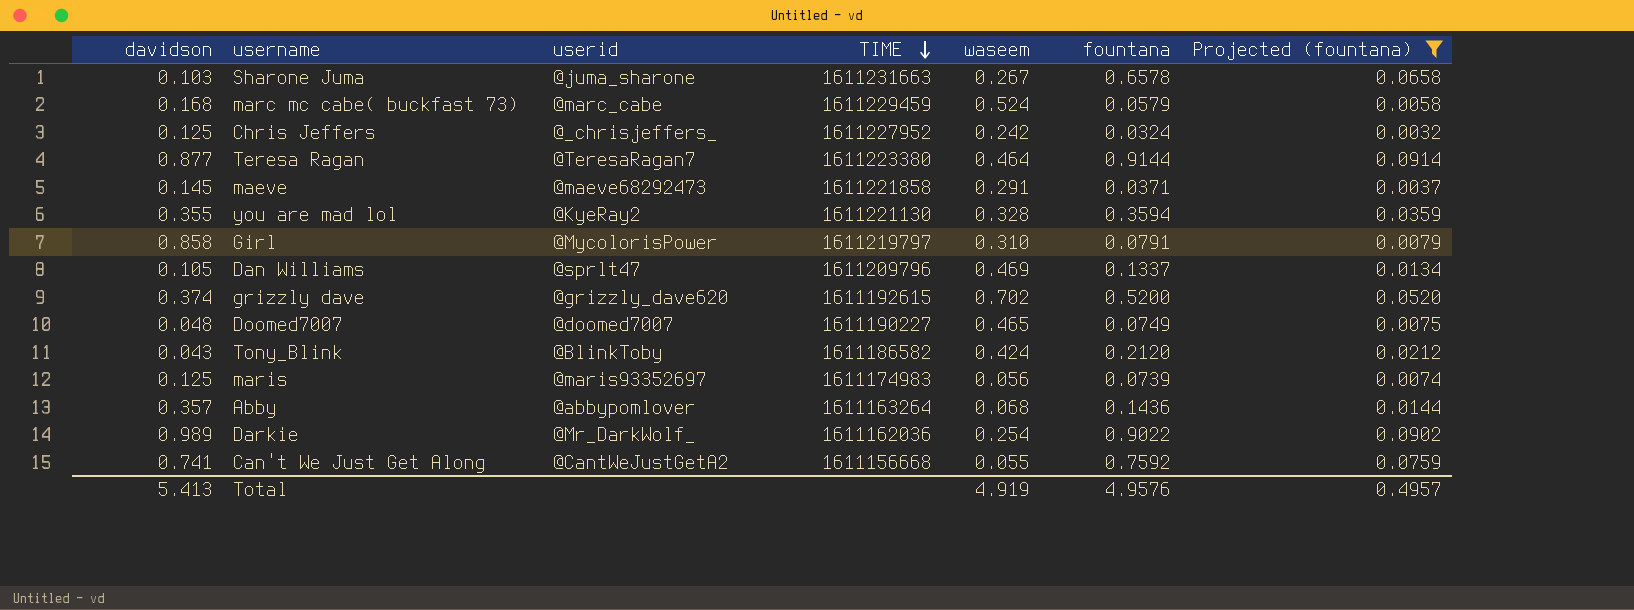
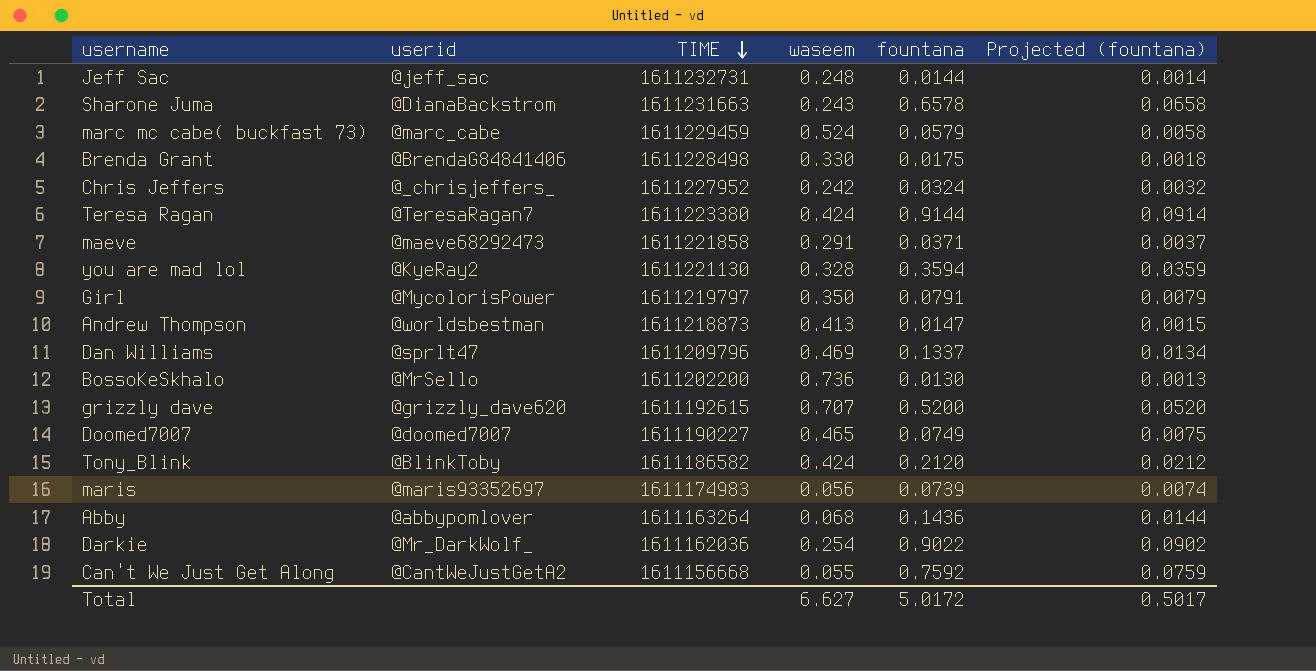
filter: Projected (fountana) >= 0.0032 -> none
column davidson | position: 1 -> none
Sharone Juma | userid: @juma_sharone -> @DianaBackstrom
Sharone Juma | waseem: 0.267 -> 0.243
Teresa Ragan | waseem: 0.464 -> 0.424
Girl | waseem: 0.310 -> 0.350
grizzly dave | waseem: 0.702 -> 0.707
Total | waseem: 4.919 -> 6.627
Total | fountana: 4.9576 -> 5.0172
Total | Projected (fountana): 0.4957 -> 0.5017

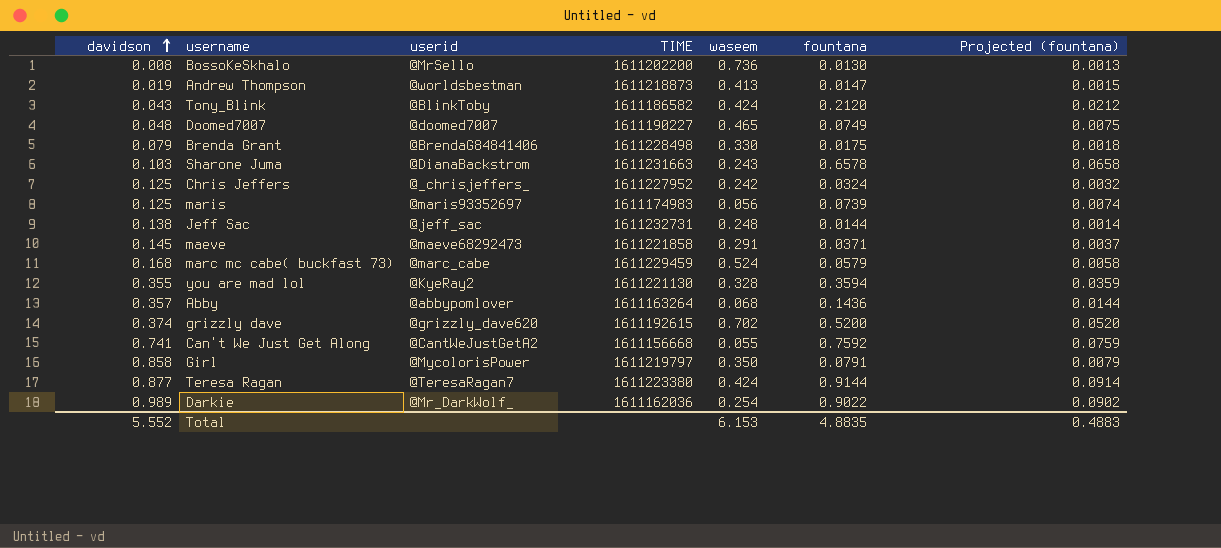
row order: TIME descending -> davidson ascending
column davidson | position: none -> 1
row Dan Williams: @sprlt47 | 1611209796 | 0.469 | 0.1337 | 0.0134 -> none
grizzly dave | waseem: 0.707 -> 0.702
Total | waseem: 6.627 -> 6.153
Total | fountana: 5.0172 -> 4.8835
Total | Projected (fountana): 0.5017 -> 0.4883

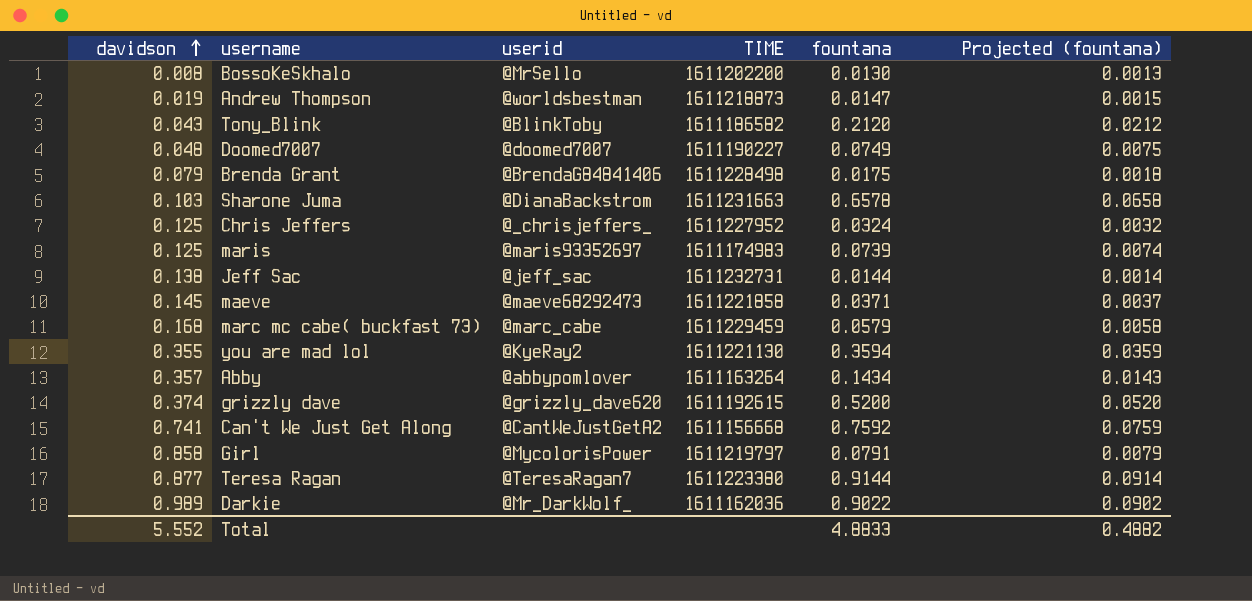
column waseem | position: 5 -> none
Abby | fountana: 0.1436 -> 0.1434
Abby | Projected (fountana): 0.0144 -> 0.0143
Total | fountana: 4.8835 -> 4.8833
Total | Projected (fountana): 0.4883 -> 0.4882

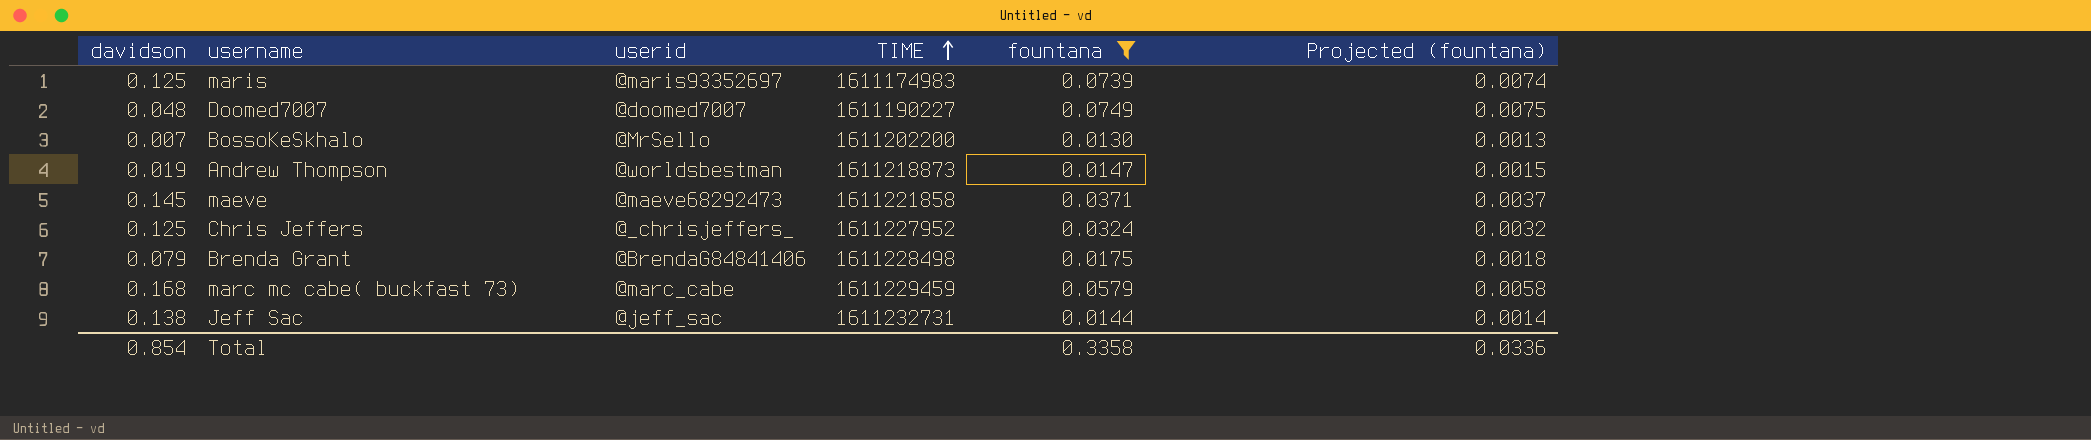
filter: none -> fountana <= 0.0749
row order: davidson ascending -> TIME ascending
BossoKeSkhalo | davidson: 0.008 -> 0.007
Total | davidson: 5.552 -> 0.854
Total | fountana: 4.8833 -> 0.3358
Total | Projected (fountana): 0.4882 -> 0.0336

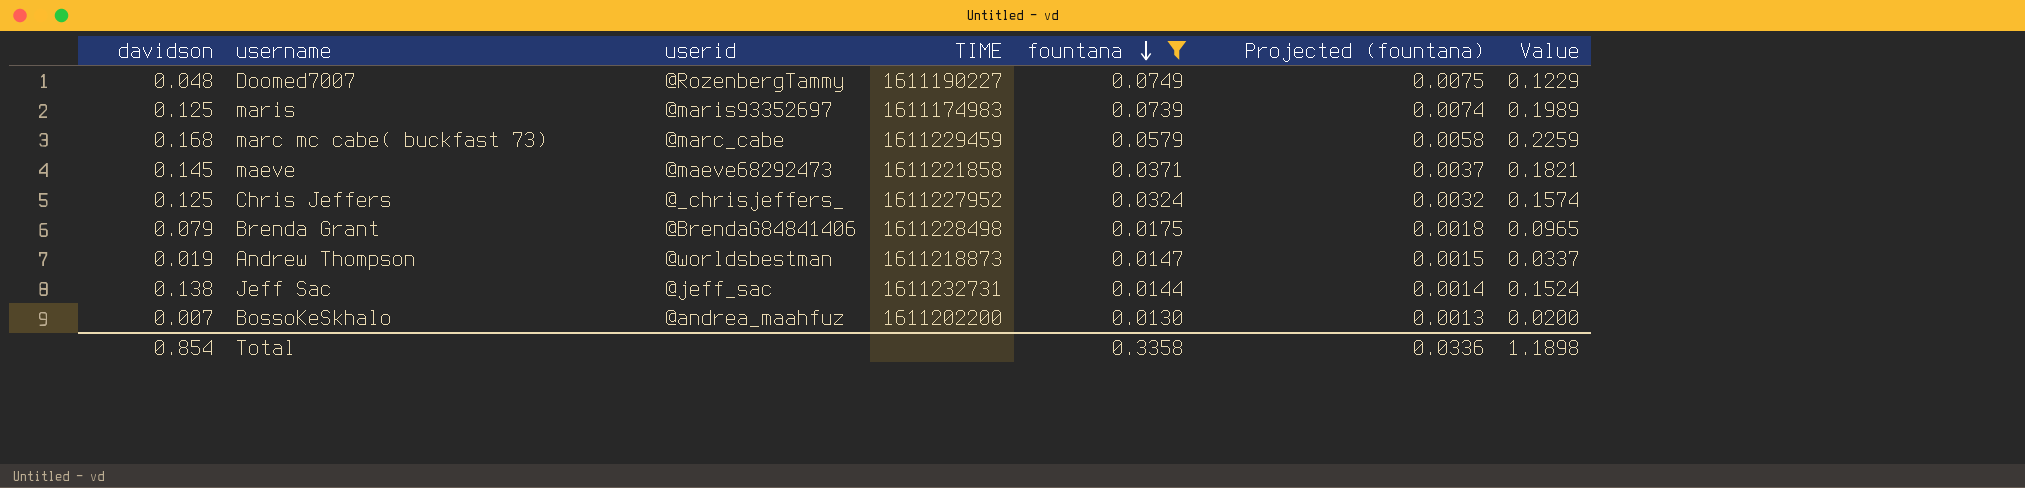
row order: TIME ascending -> fountana descending
column Value | formula: none -> [davidson] + [fountana]
Doomed7007 | userid: @doomed7007 -> @RozenbergTammy
BossoKeSkhalo | userid: @MrSello -> @andrea_maahfuz

